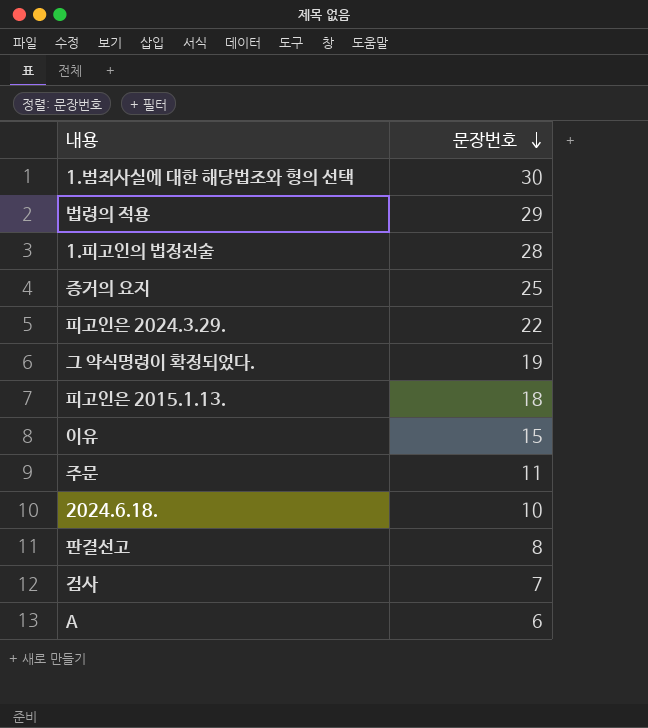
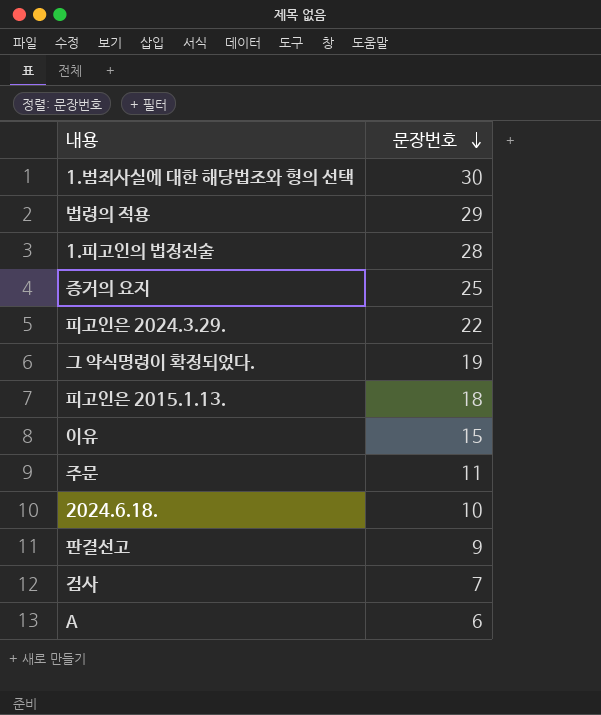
판결선고 | 문장번호: 8 -> 9

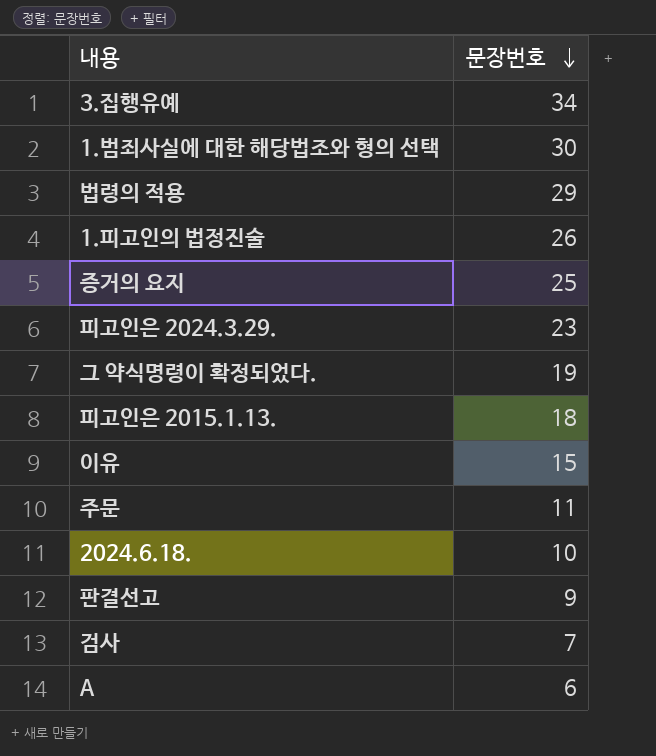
row 3.집행유예: none -> 34
1.피고인의 법정진술 | 문장번호: 28 -> 26
피고인은 2024.3.29. | 문장번호: 22 -> 23

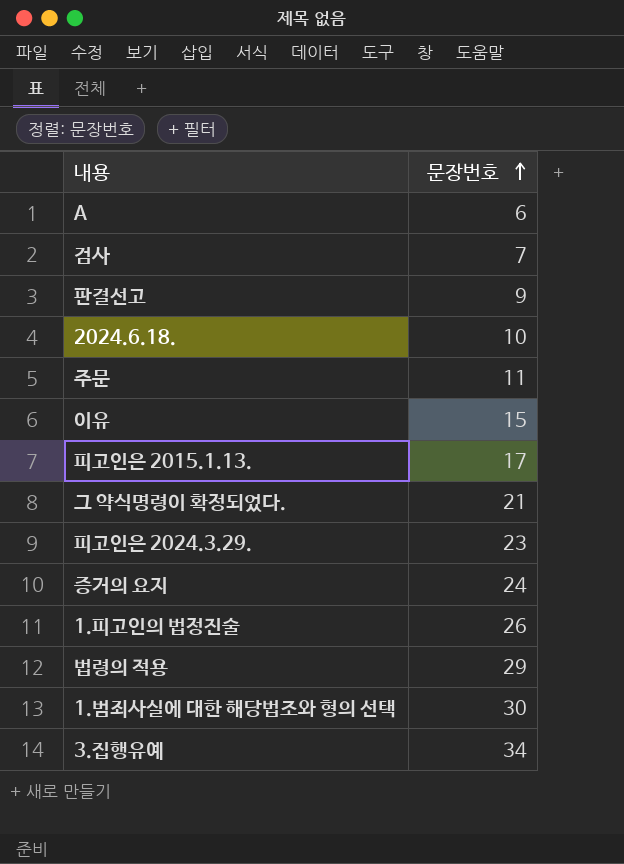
row order: 문장번호 descending -> 문장번호 ascending
피고인은 2015.1.13. | 문장번호: 18 -> 17
그 약식명령이 확정되었다. | 문장번호: 19 -> 21
증거의 요지 | 문장번호: 25 -> 24

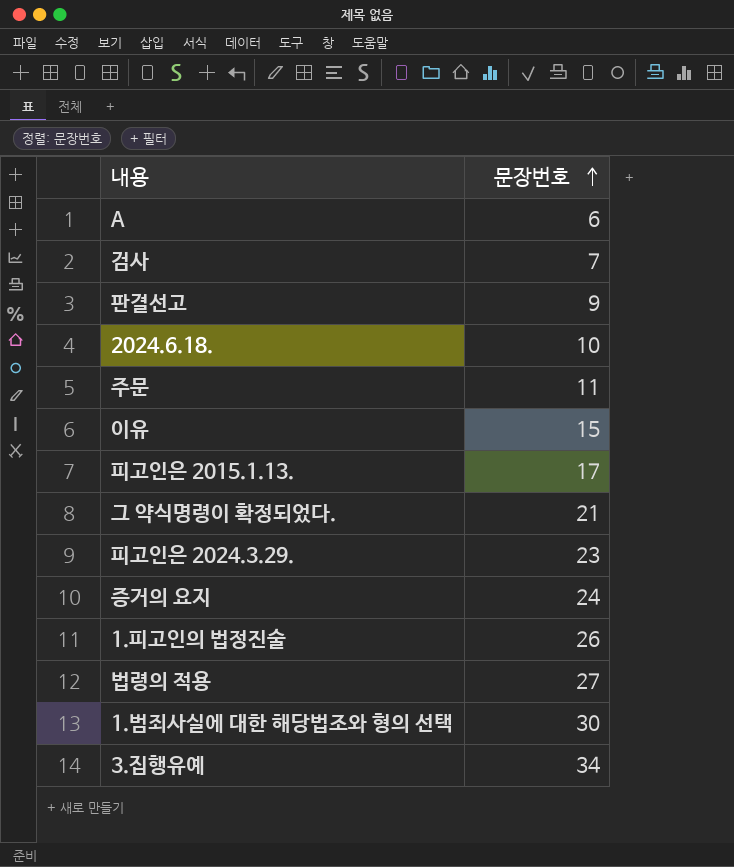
법령의 적용 | 문장번호: 29 -> 27

